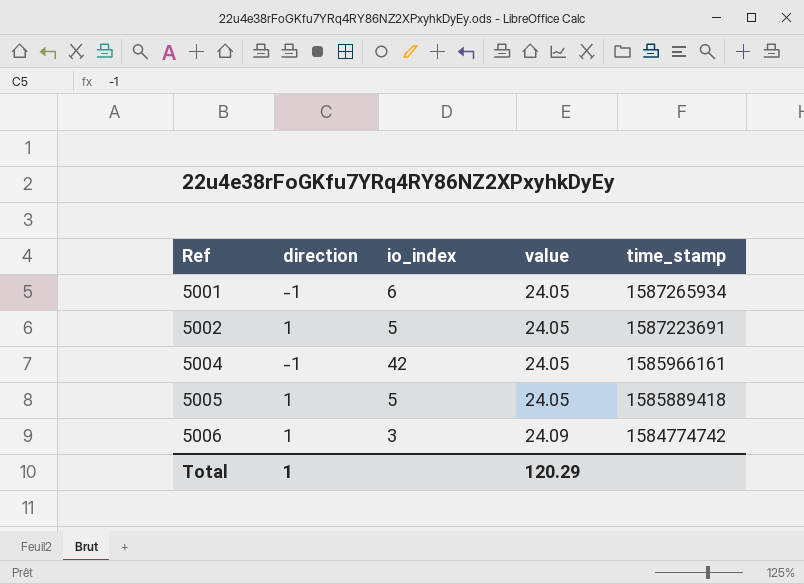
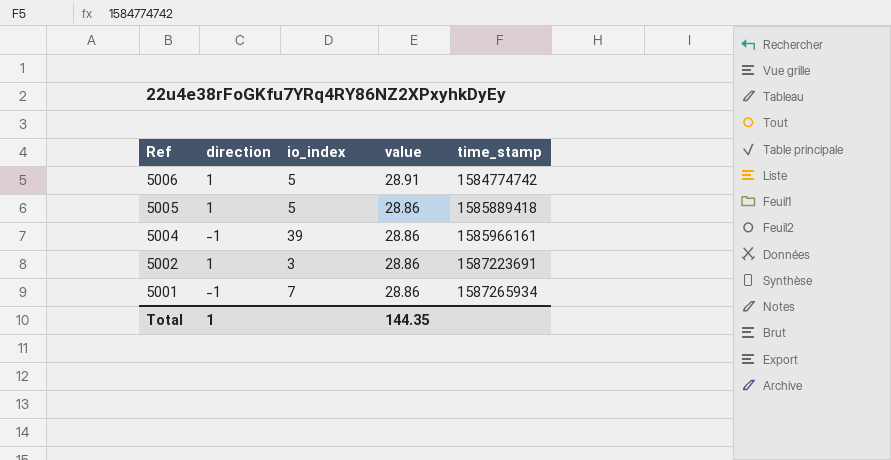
row order: Ref ascending -> Ref descending
5006 | io_index: 3 -> 5
5006 | value: 24.09 -> 28.91
5005 | value: 24.05 -> 28.86
5004 | io_index: 42 -> 39
5004 | value: 24.05 -> 28.86
5002 | io_index: 5 -> 3
5002 | value: 24.05 -> 28.86
5001 | io_index: 6 -> 7
5001 | value: 24.05 -> 28.86
Total | value: 120.29 -> 144.35

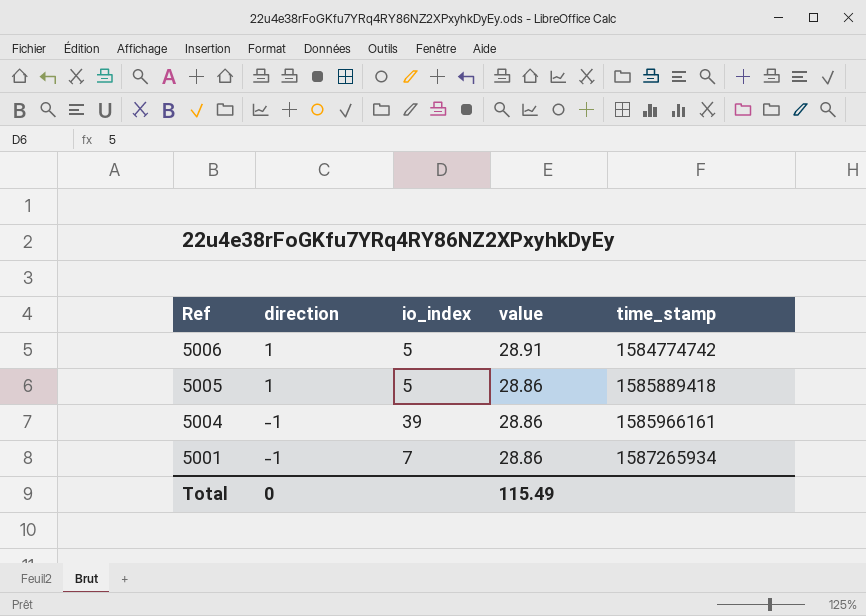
row 5002: 1 | 3 | 28.86 | 1587223691 -> none
Total | direction: 1 -> 0
Total | value: 144.35 -> 115.49

